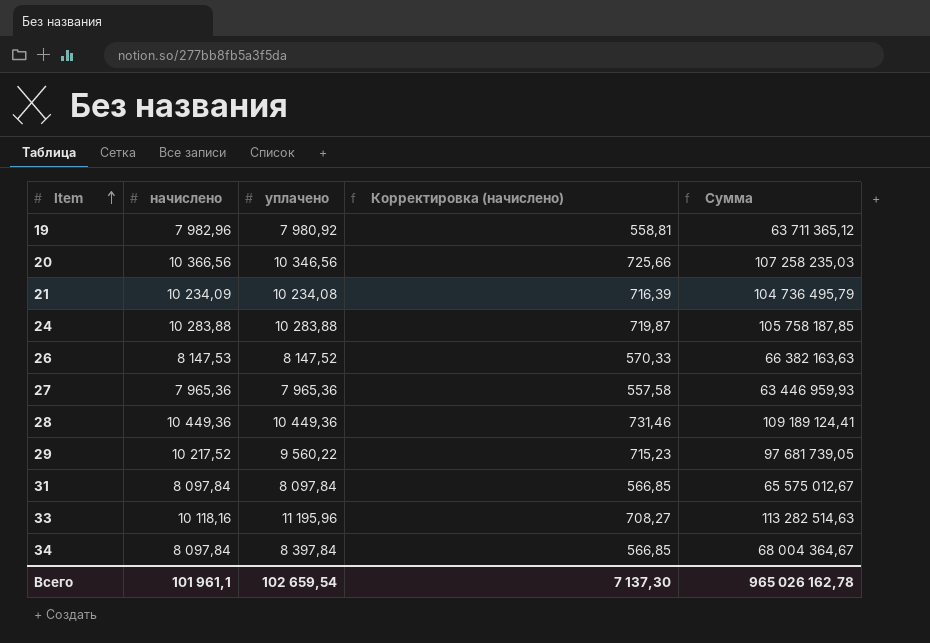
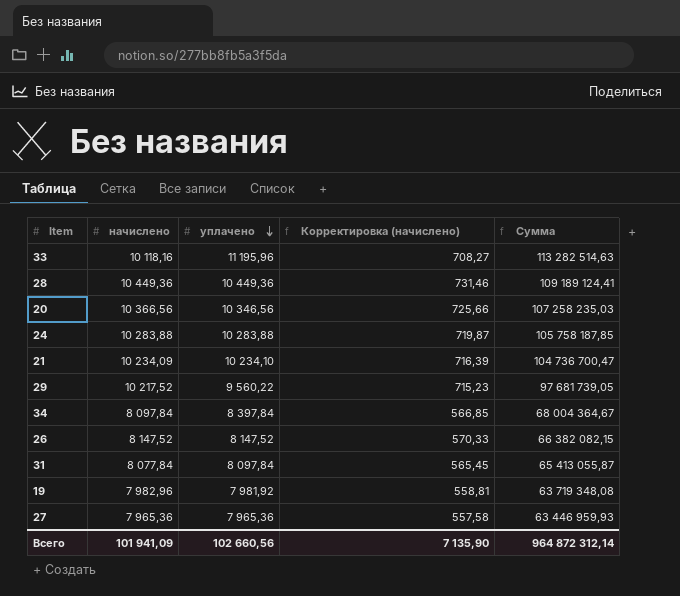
row order: Item ascending -> уплачено descending
21 | уплачено: 10 234,08 -> 10 234,10
21 | Сумма: 104 736 495,79 -> 104 736 700,47
26 | начислено: 8 147,53 -> 8 147,52
26 | Сумма: 66 382 163,63 -> 66 382 082,15
31 | начислено: 8 097,84 -> 8 077,84
31 | Корректировка (начислено): 566,85 -> 565,45
31 | Сумма: 65 575 012,67 -> 65 413 055,87
19 | уплачено: 7 980,92 -> 7 981,92
19 | Сумма: 63 711 365,12 -> 63 719 348,08
Всего | начислено: 101 961,1 -> 101 941,09
Всего | уплачено: 102 659,54 -> 102 660,56
Всего | Корректировка (начислено): 7 137,30 -> 7 135,90
Всего | Сумма: 965 026 162,78 -> 964 872 312,14

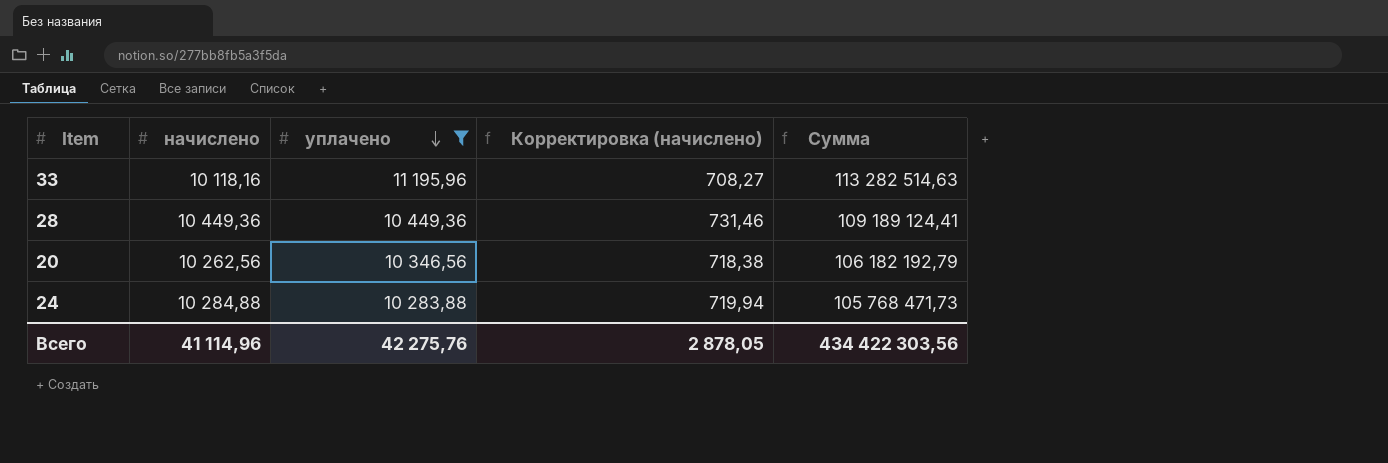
filter: none -> уплачено >= 10 283,88
20 | начислено: 10 366,56 -> 10 262,56
20 | Корректировка (начислено): 725,66 -> 718,38
20 | Сумма: 107 258 235,03 -> 106 182 192,79
24 | начислено: 10 283,88 -> 10 284,88
24 | Корректировка (начислено): 719,87 -> 719,94
24 | Сумма: 105 758 187,85 -> 105 768 471,73
Всего | начислено: 101 941,09 -> 41 114,96
Всего | уплачено: 102 660,56 -> 42 275,76
Всего | Корректировка (начислено): 7 135,90 -> 2 878,05
Всего | Сумма: 964 872 312,14 -> 434 422 303,56

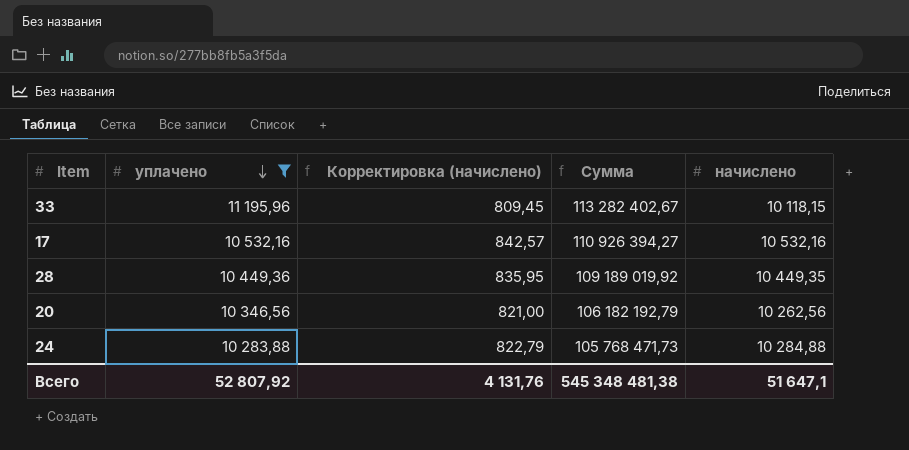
column Корректировка (начислено) | formula: [начислено] * 0,07 -> [начислено] * 0,08
column начислено | position: 2 -> 5
33 | Сумма: 113 282 514,63 -> 113 282 402,67
33 | начислено: 10 118,16 -> 10 118,15
row 17: none -> 10 532,16 | 842,57 | 110 926 394,27 | 10 532,16
28 | Сумма: 109 189 124,41 -> 109 189 019,92
28 | начислено: 10 449,36 -> 10 449,35
Всего | уплачено: 42 275,76 -> 52 807,92
Всего | Корректировка (начислено): 2 878,05 -> 4 131,76
Всего | Сумма: 434 422 303,56 -> 545 348 481,38
Всего | начислено: 41 114,96 -> 51 647,1

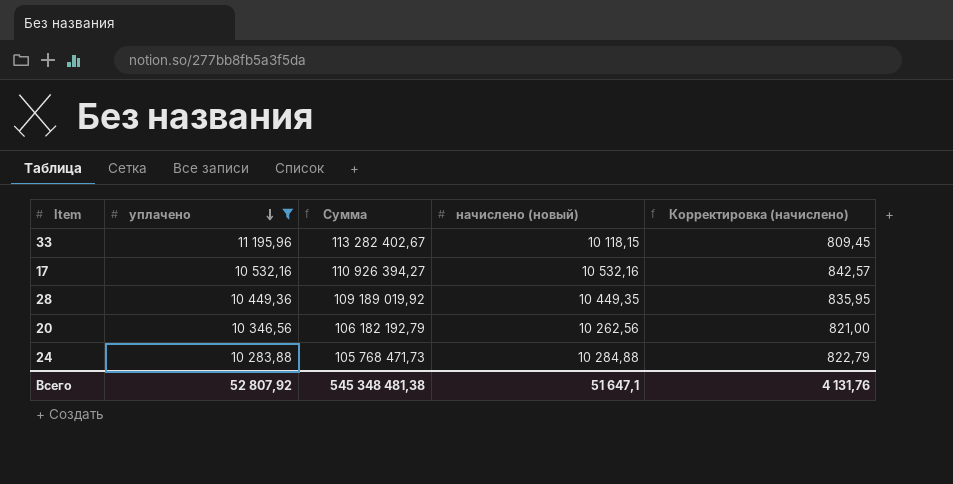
column name: начислено -> начислено (новый)
column Корректировка (начислено) | position: 3 -> 5

